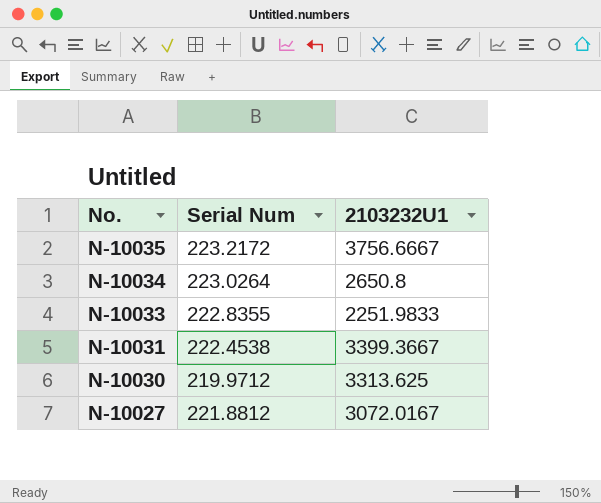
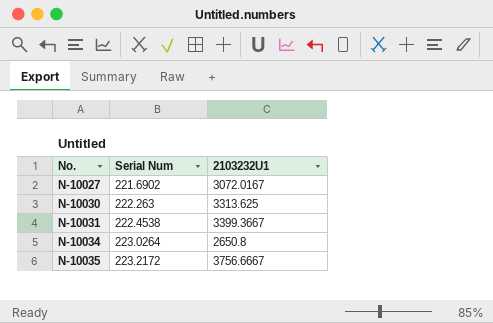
row order: No. descending -> No. ascending
row N-10033: 222.8355 | 2251.9833 -> none
N-10027 | Serial Num: 221.8812 -> 221.6902
N-10030 | Serial Num: 219.9712 -> 222.263

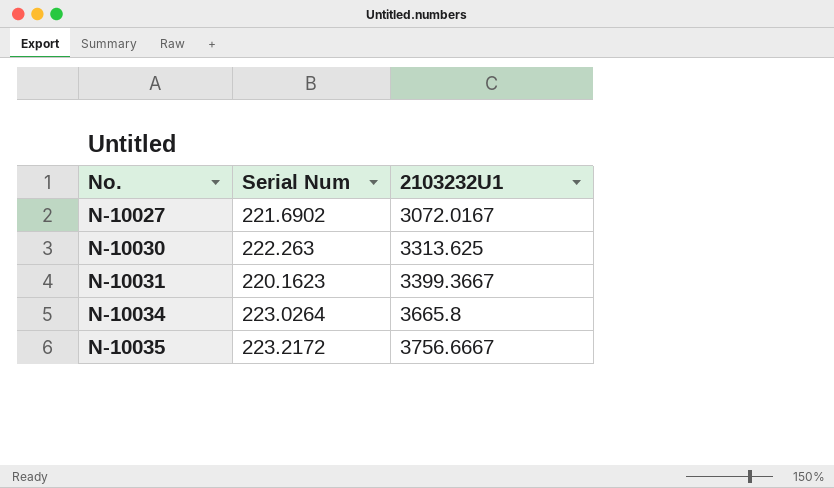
N-10031 | Serial Num: 222.4538 -> 220.1623
N-10034 | 2103232U1: 2650.8 -> 3665.8

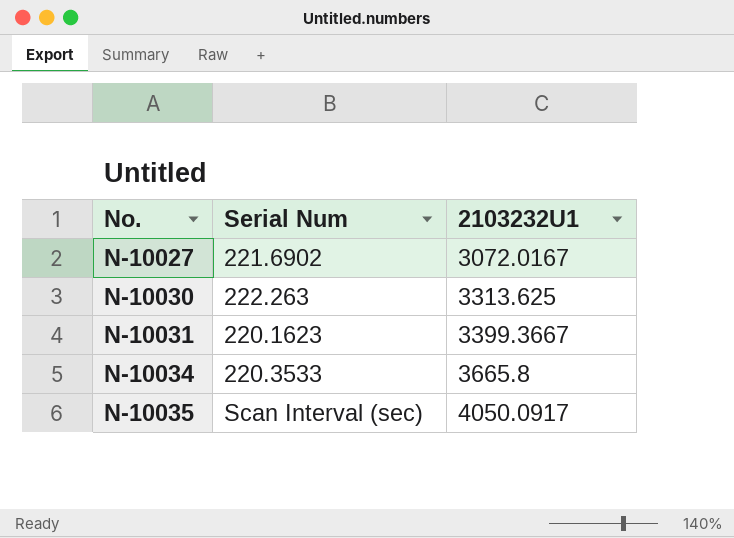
N-10034 | Serial Num: 223.0264 -> 220.3533
N-10035 | Serial Num: 223.2172 -> Scan Interval (sec)
N-10035 | 2103232U1: 3756.6667 -> 4050.0917

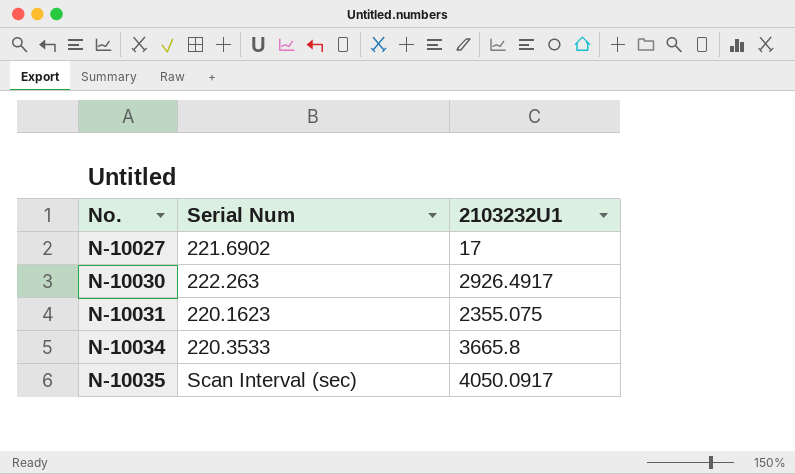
N-10027 | 2103232U1: 3072.0167 -> 17
N-10030 | 2103232U1: 3313.625 -> 2926.4917
N-10031 | 2103232U1: 3399.3667 -> 2355.075

